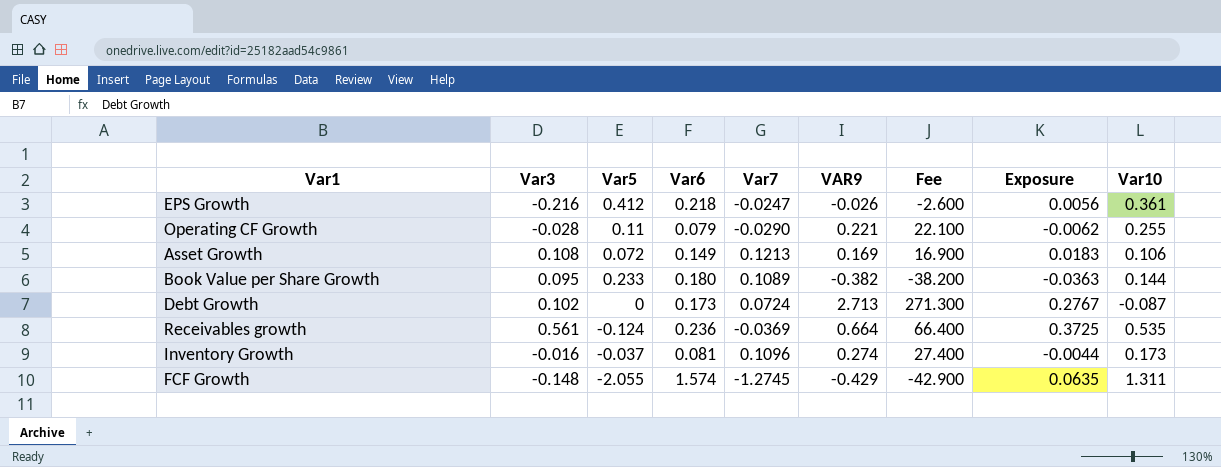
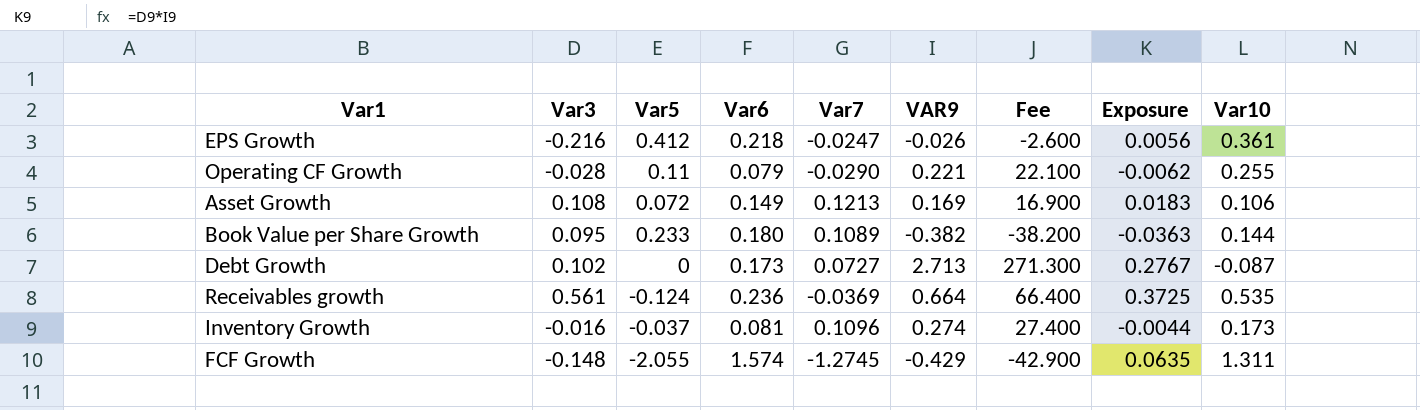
Debt Growth | Var7: 0.0724 -> 0.0727

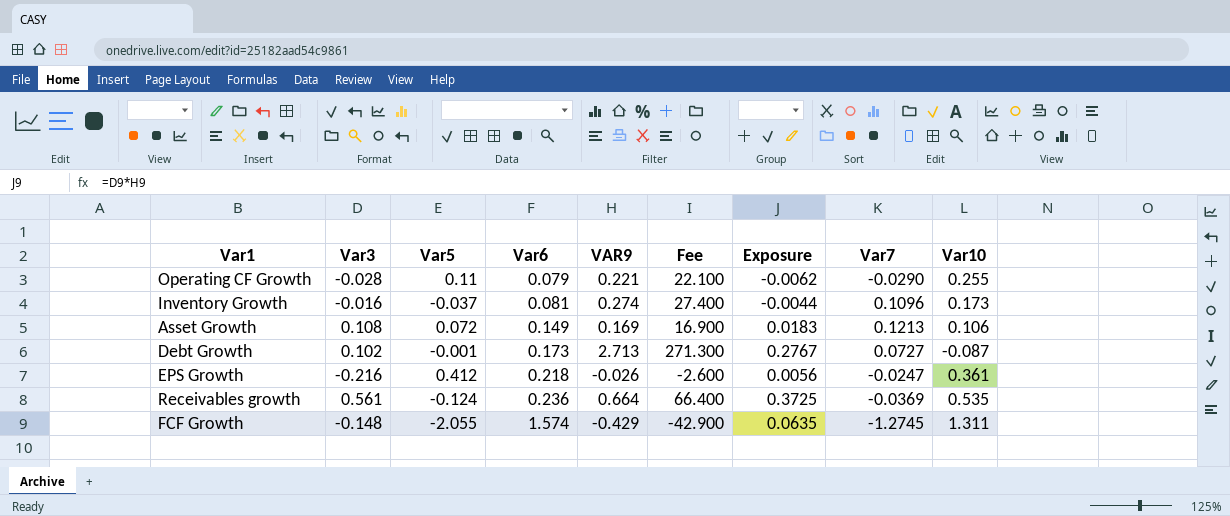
row order: none -> Var6 ascending
column Var7 | position: 5 -> 8
row Book Value per Share Growth: 0.095 | 0.233 | 0.180 | 0.1089 | -0.382 | -38.200 | -0.0363 | 0.144 -> none
Debt Growth | Var5: 0 -> -0.001

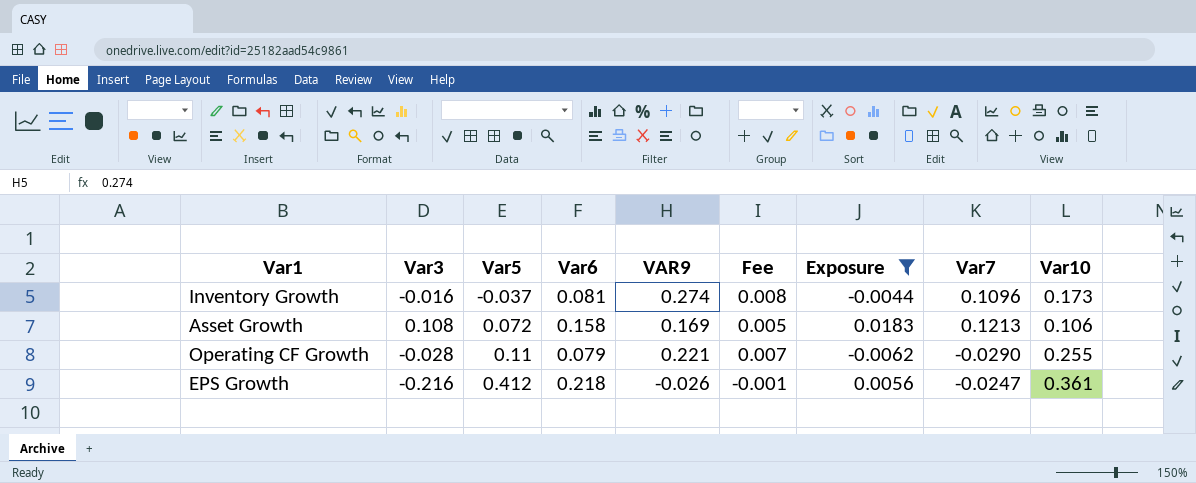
filter: none -> Exposure <= 0.0183
row order: Var6 ascending -> Var5 ascending
column Fee | formula: [VAR9] * 100 -> [VAR9] * 0.03
Asset Growth | Var6: 0.149 -> 0.158

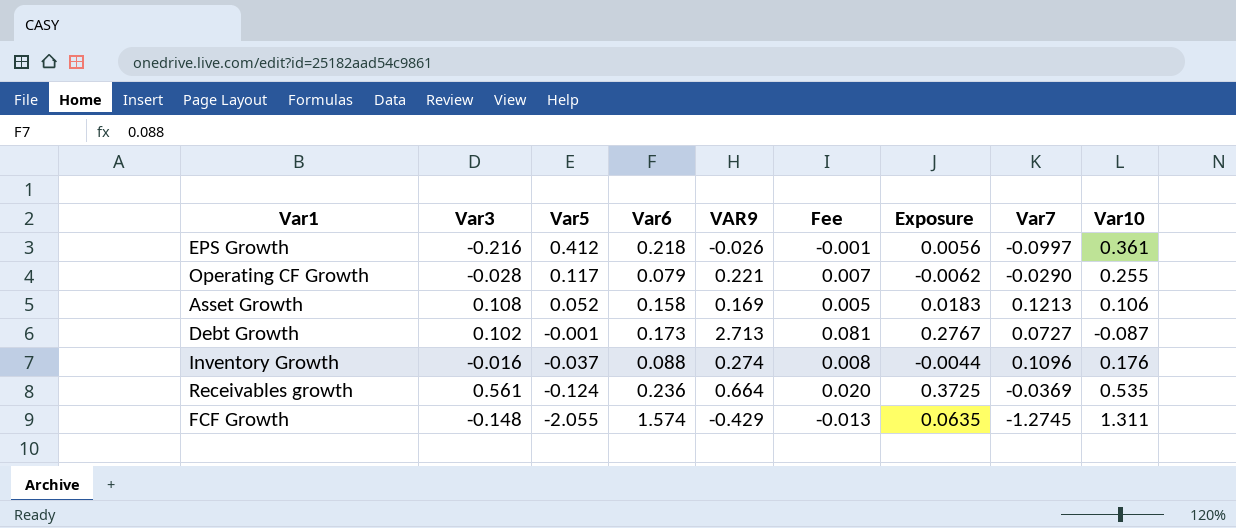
filter: Exposure <= 0.0183 -> none
row order: Var5 ascending -> Var5 descending
EPS Growth | Var7: -0.0247 -> -0.0997
Operating CF Growth | Var5: 0.11 -> 0.117
Asset Growth | Var5: 0.072 -> 0.052
Inventory Growth | Var6: 0.081 -> 0.088
Inventory Growth | Var10: 0.173 -> 0.176

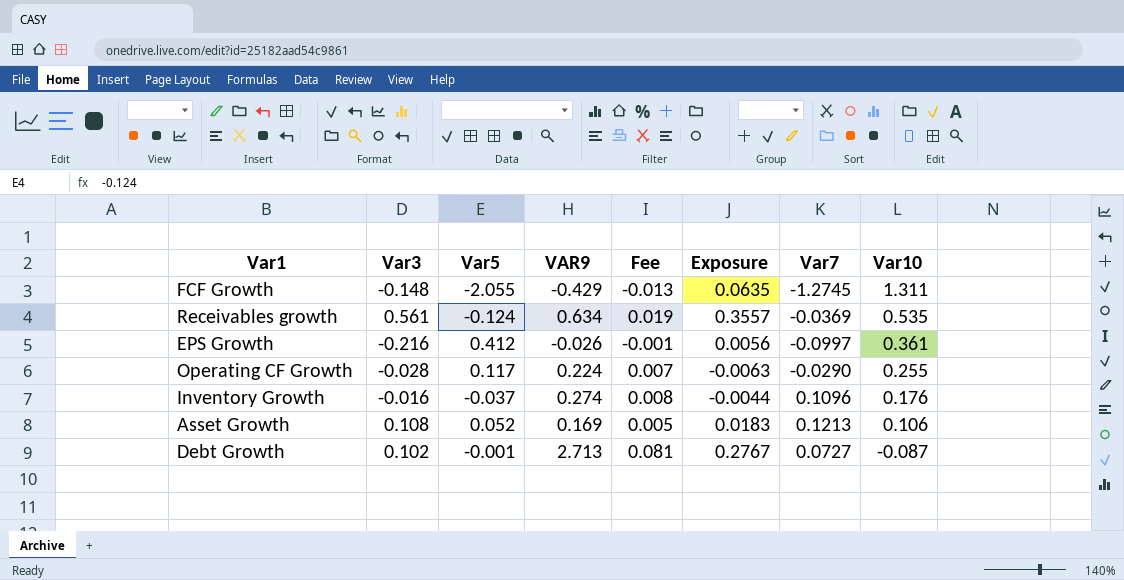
row order: Var5 descending -> Var10 descending
column Var6 | position: 4 -> none
Receivables growth | VAR9: 0.664 -> 0.634
Receivables growth | Fee: 0.020 -> 0.019
Receivables growth | Exposure: 0.3725 -> 0.3557
Operating CF Growth | VAR9: 0.221 -> 0.224
Operating CF Growth | Exposure: -0.0062 -> -0.0063

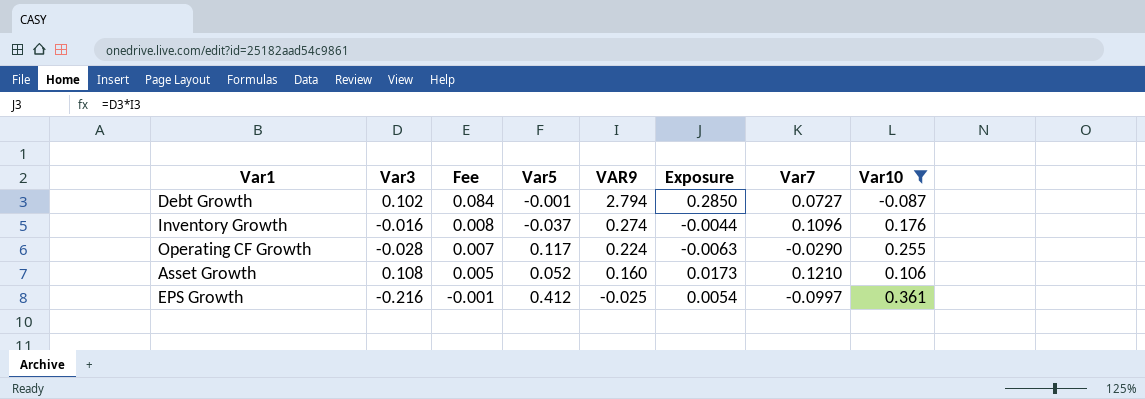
filter: none -> Var10 <= 0.361
row order: Var10 descending -> Fee descending
column Fee | position: 5 -> 3
Debt Growth | Fee: 0.081 -> 0.084
Debt Growth | VAR9: 2.713 -> 2.794
Debt Growth | Exposure: 0.2767 -> 0.2850
Asset Growth | VAR9: 0.169 -> 0.160
Asset Growth | Exposure: 0.0183 -> 0.0173
Asset Growth | Var7: 0.1213 -> 0.1210
EPS Growth | VAR9: -0.026 -> -0.025
EPS Growth | Exposure: 0.0056 -> 0.0054

